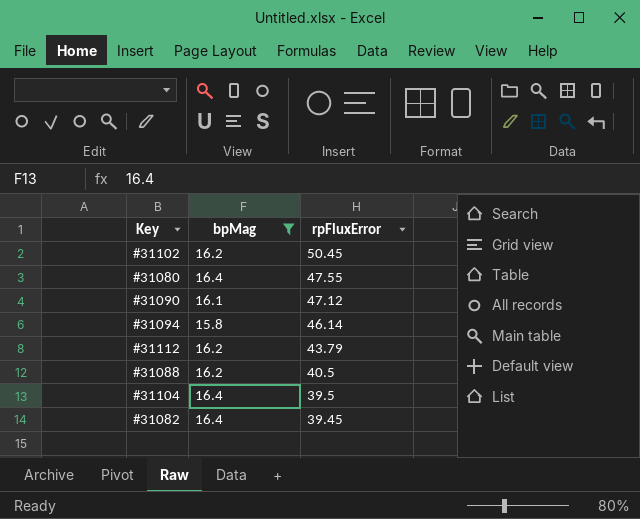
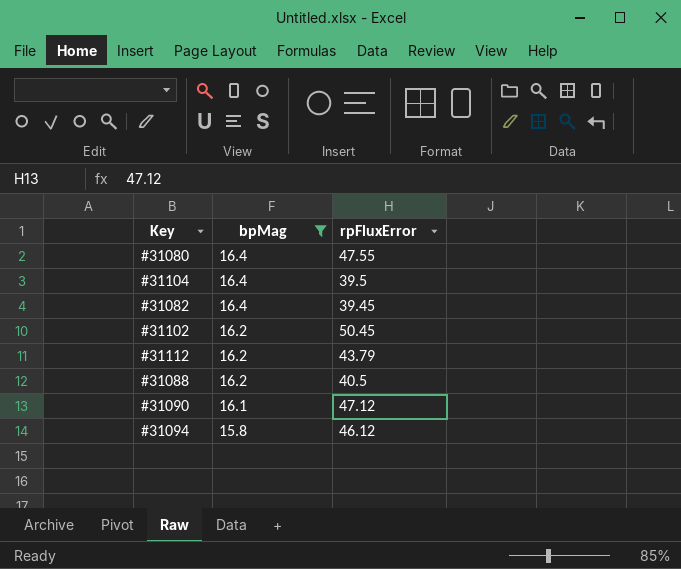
row order: rpFluxError descending -> bpMag descending
#31094 | rpFluxError: 46.14 -> 46.12

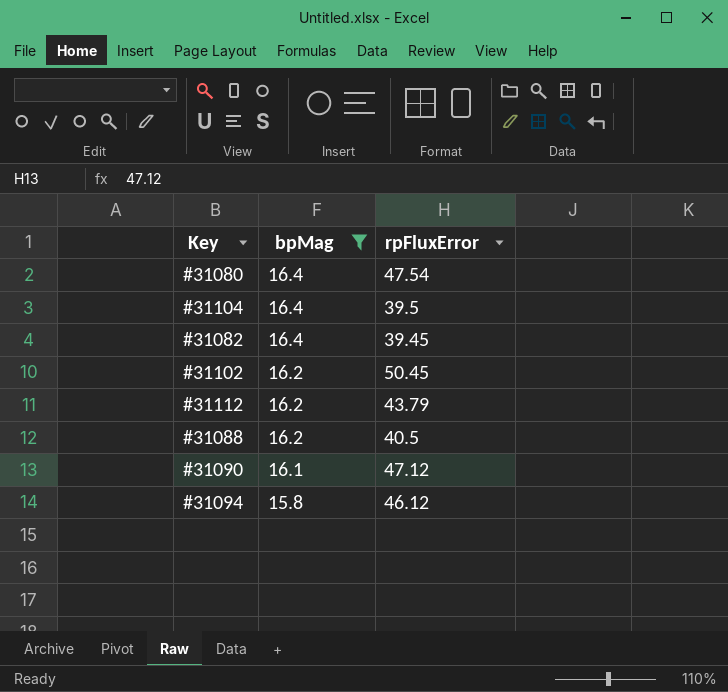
#31080 | rpFluxError: 47.55 -> 47.54

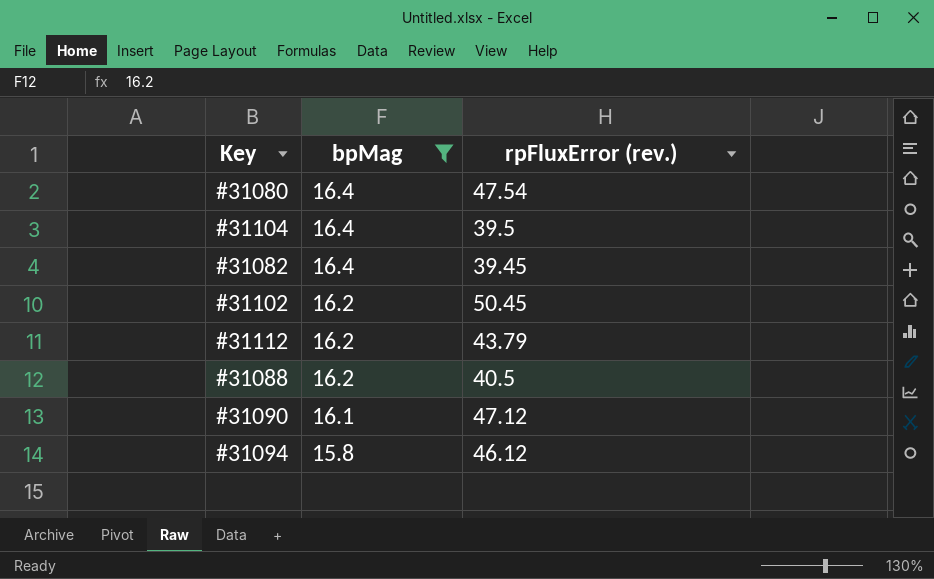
column name: rpFluxError -> rpFluxError (rev.)

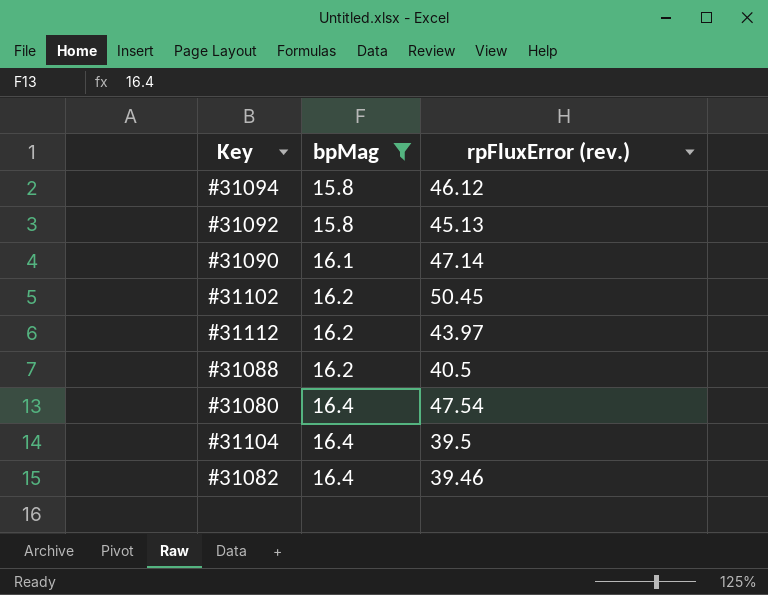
row order: bpMag descending -> bpMag ascending
row #31092: none -> 15.8 | 45.13
#31090 | rpFluxError (rev.): 47.12 -> 47.14
#31112 | rpFluxError (rev.): 43.79 -> 43.97
#31082 | rpFluxError (rev.): 39.45 -> 39.46

